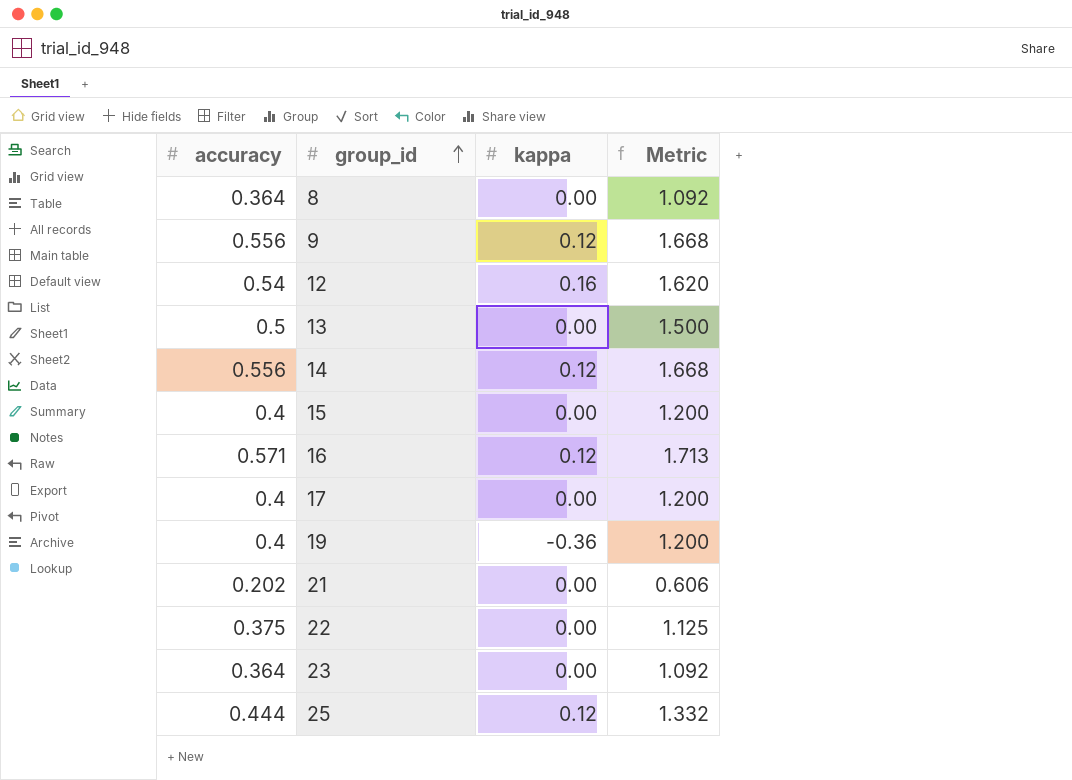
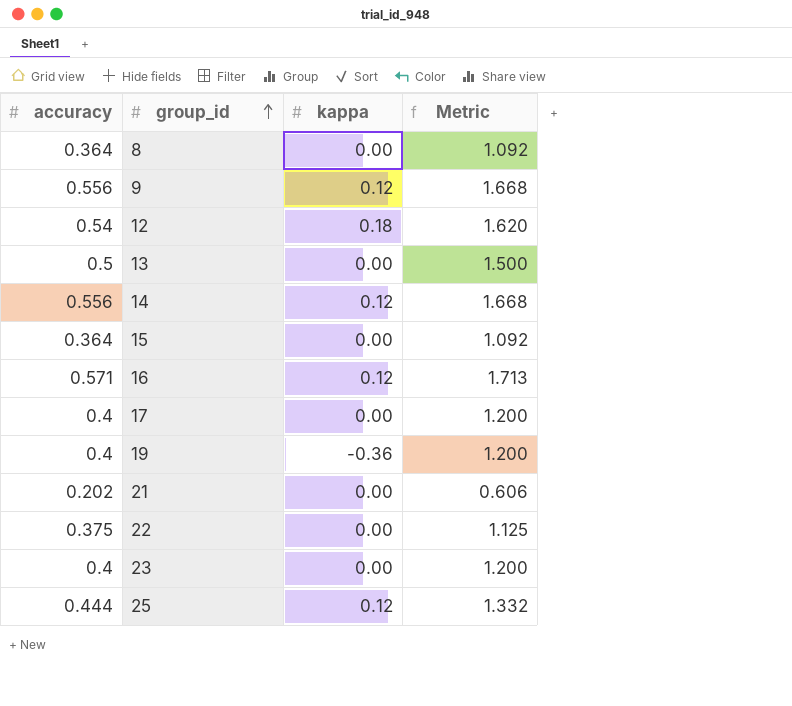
12 | kappa: 0.16 -> 0.18
15 | accuracy: 0.4 -> 0.364
15 | Metric: 1.200 -> 1.092
23 | accuracy: 0.364 -> 0.4
23 | Metric: 1.092 -> 1.200

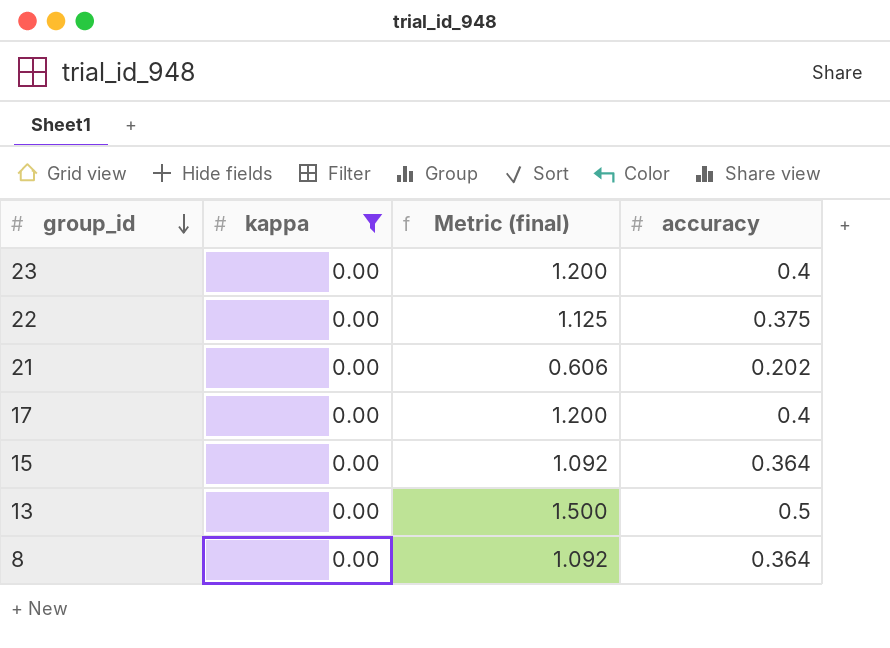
filter: none -> kappa = 0.00
row order: group_id ascending -> group_id descending
column name: Metric -> Metric (final)
column accuracy | position: 1 -> 4

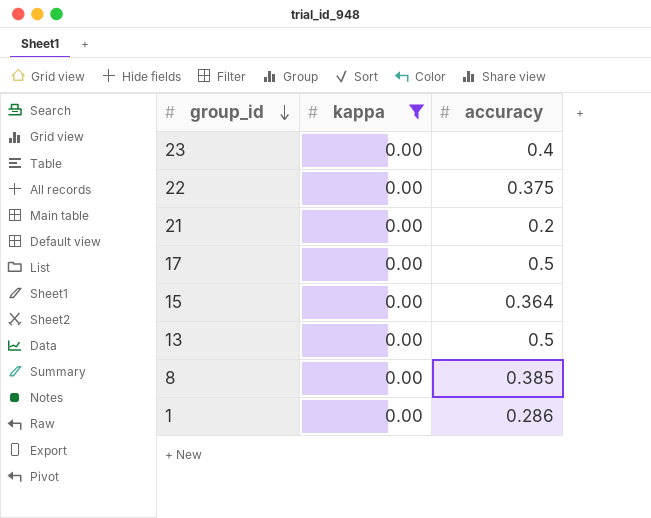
column Metric (final) | formula: [accuracy] * 3 -> none
21 | accuracy: 0.202 -> 0.2
17 | accuracy: 0.4 -> 0.5
8 | accuracy: 0.364 -> 0.385
row 1: none -> 0.00 | 0.286

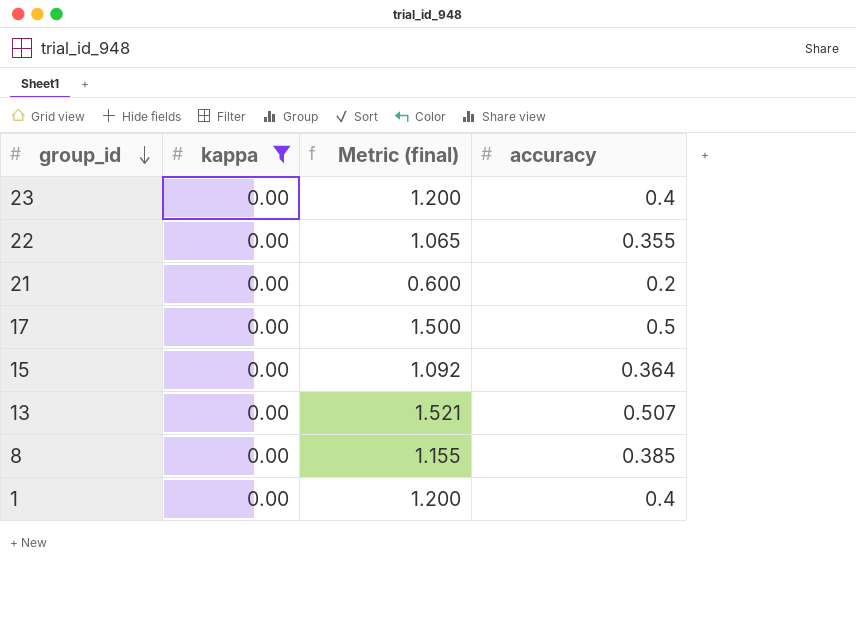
column Metric (final) | formula: none -> [accuracy] * 3
22 | accuracy: 0.375 -> 0.355
13 | accuracy: 0.5 -> 0.507
1 | accuracy: 0.286 -> 0.4

